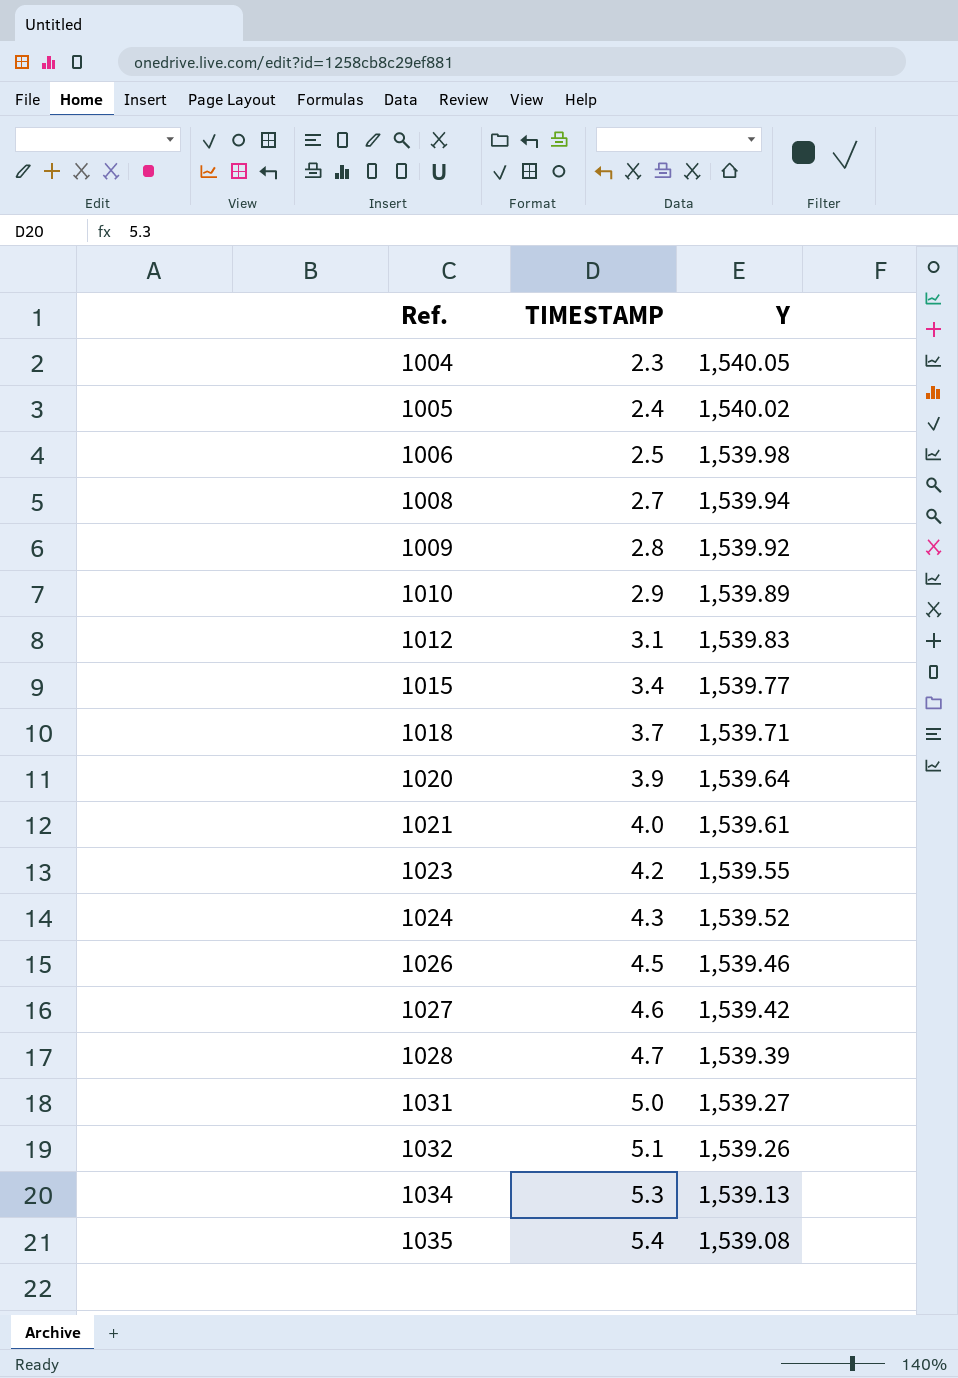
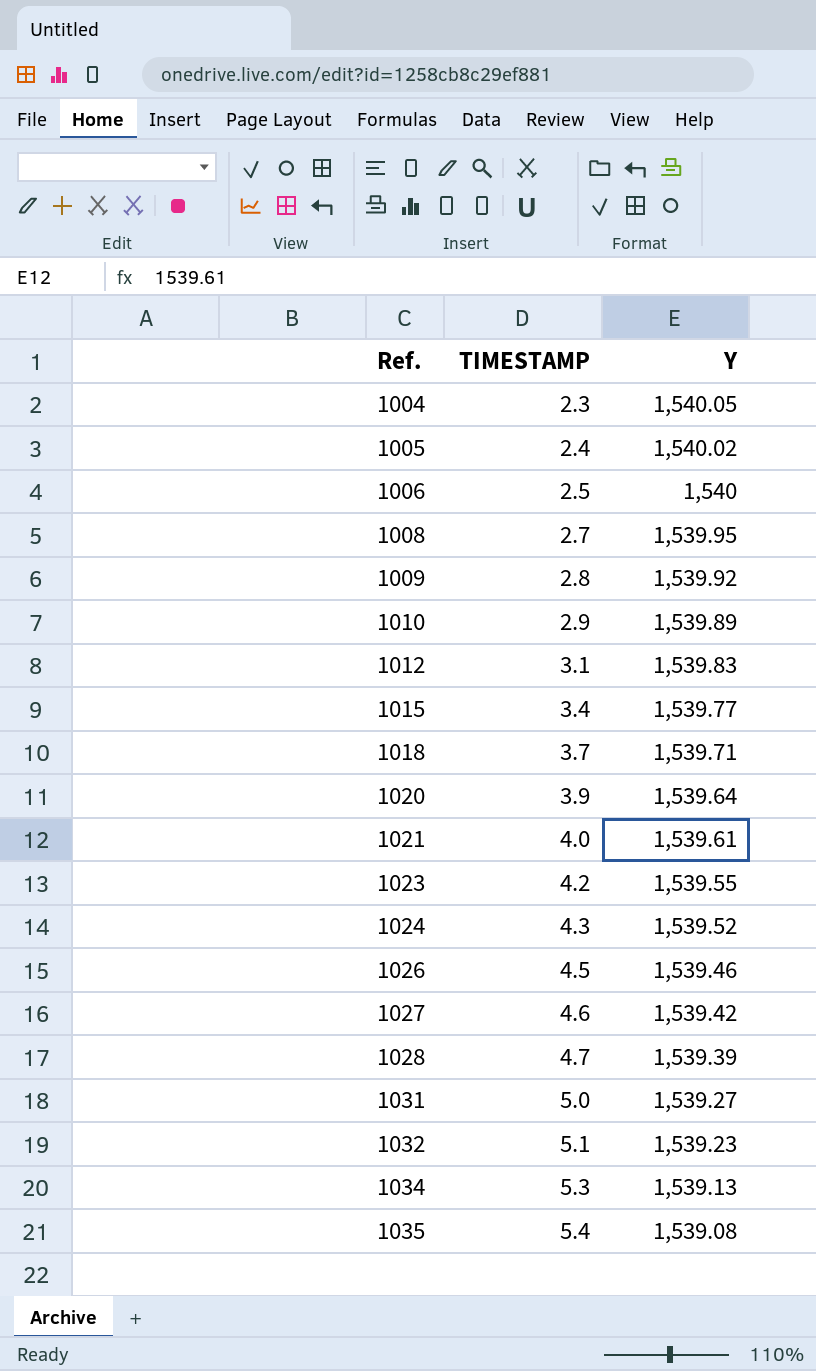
1006 | Y: 1,539.98 -> 1,540
1008 | Y: 1,539.94 -> 1,539.95
1032 | Y: 1,539.26 -> 1,539.23

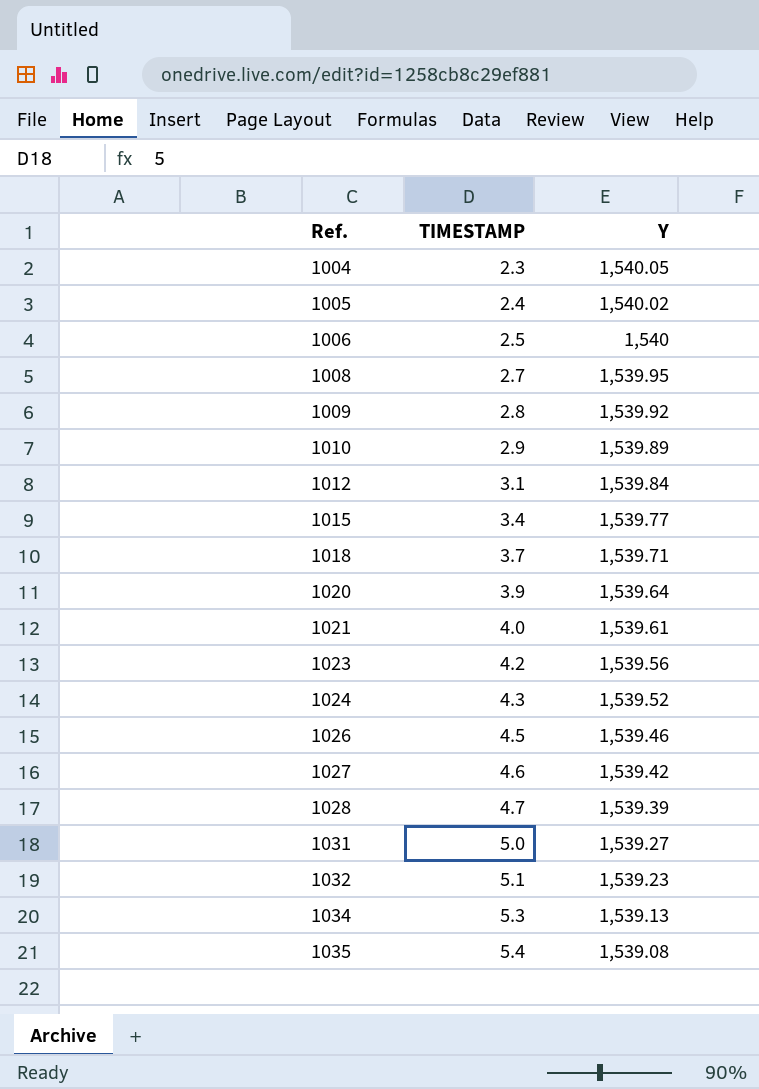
1012 | Y: 1,539.83 -> 1,539.84
1023 | Y: 1,539.55 -> 1,539.56

